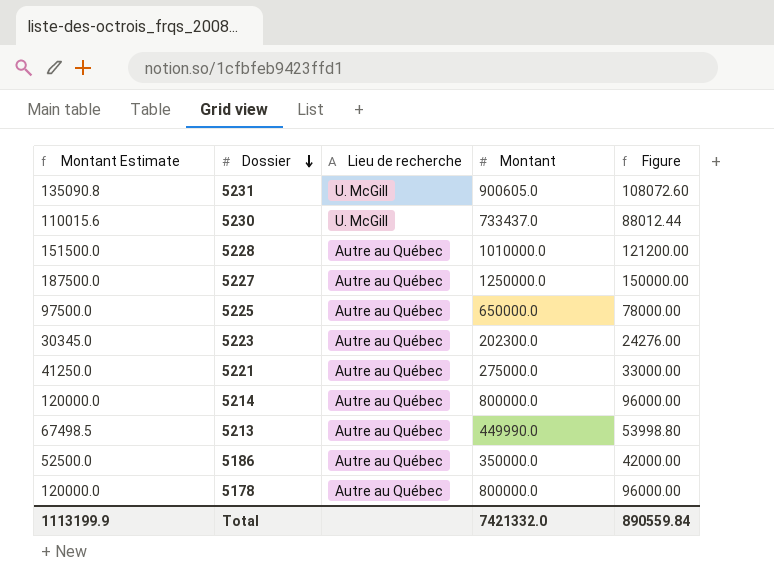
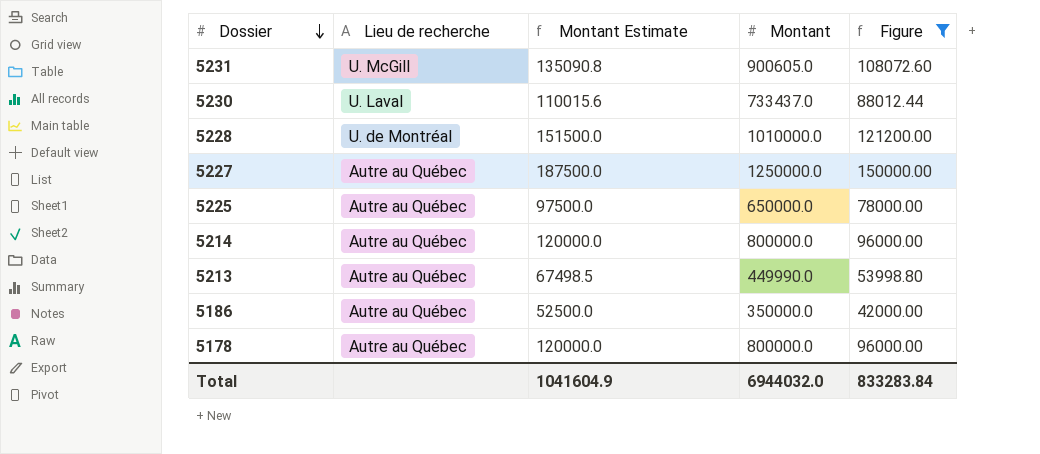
filter: none -> Figure >= 42000.00
column Montant Estimate | position: 1 -> 3
5230 | Lieu de recherche: U. McGill -> U. Laval
5228 | Lieu de recherche: Autre au Québec -> U. de Montréal
Total | Montant Estimate: 1113199.9 -> 1041604.9
Total | Montant: 7421332.0 -> 6944032.0
Total | Figure: 890559.84 -> 833283.84

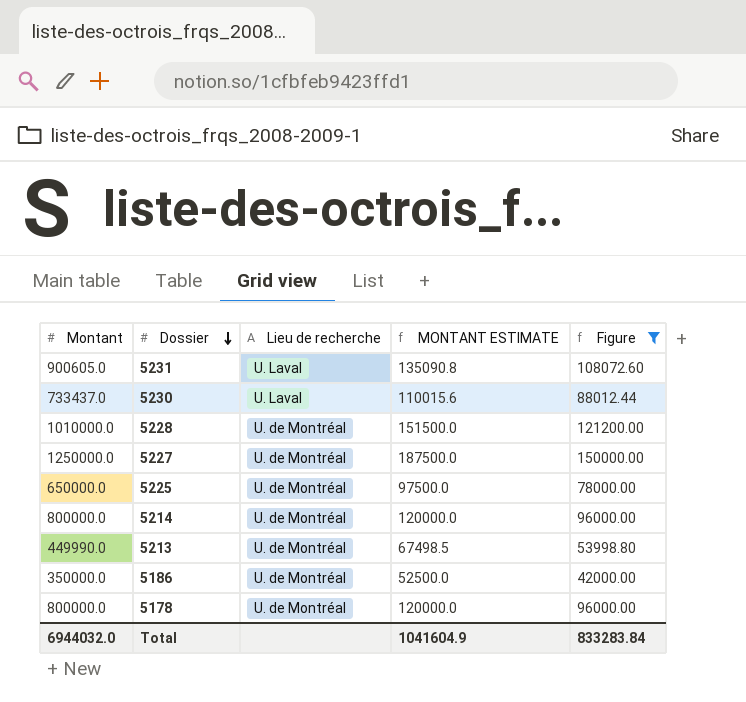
column Montant | position: 4 -> 1
column name: Montant Estimate -> MONTANT ESTIMATE
5231 | Lieu de recherche: U. McGill -> U. Laval
5227 | Lieu de recherche: Autre au Québec -> U. de Montréal
5225 | Lieu de recherche: Autre au Québec -> U. de Montréal
5214 | Lieu de recherche: Autre au Québec -> U. de Montréal
5213 | Lieu de recherche: Autre au Québec -> U. de Montréal
5186 | Lieu de recherche: Autre au Québec -> U. de Montréal
5178 | Lieu de recherche: Autre au Québec -> U. de Montréal

